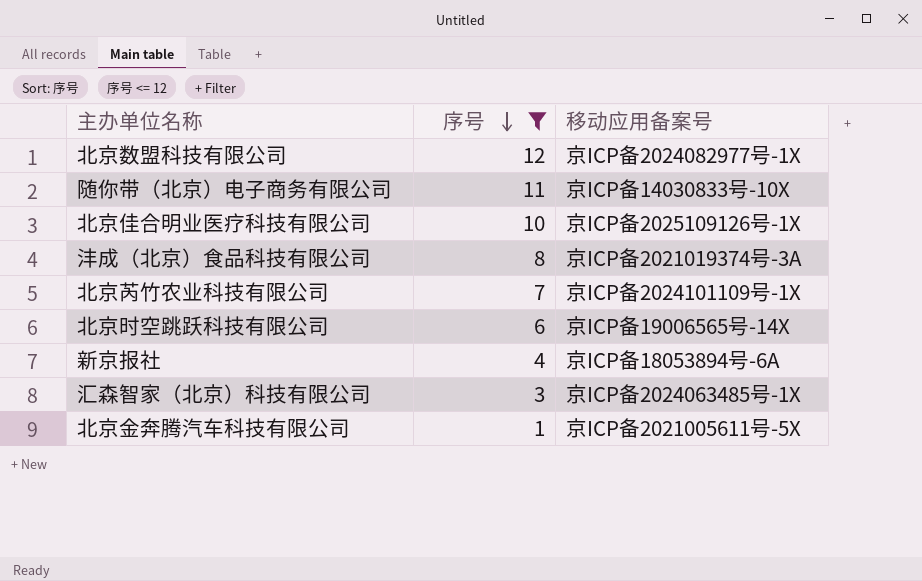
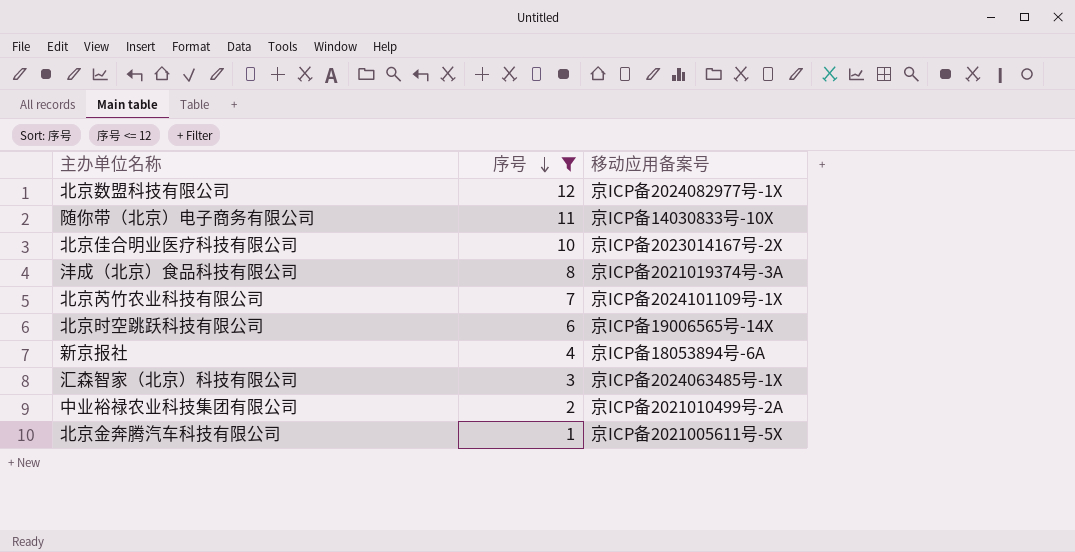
北京佳合明业医疗科技有限公司 | 移动应用备案号: 京ICP备2025109126号-1X -> 京ICP备2023014167号-2X
row 中业裕禄农业科技集团有限公司: none -> 2 | 京ICP备2021010499号-2A

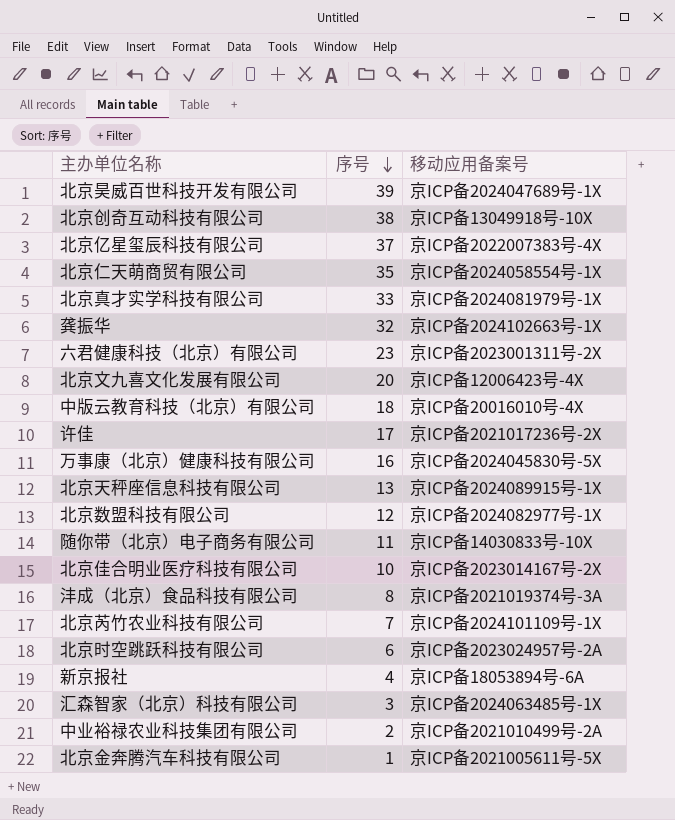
filter: 序号 <= 12 -> none
北京时空跳跃科技有限公司 | 移动应用备案号: 京ICP备19006565号-14X -> 京ICP备2023024957号-2A

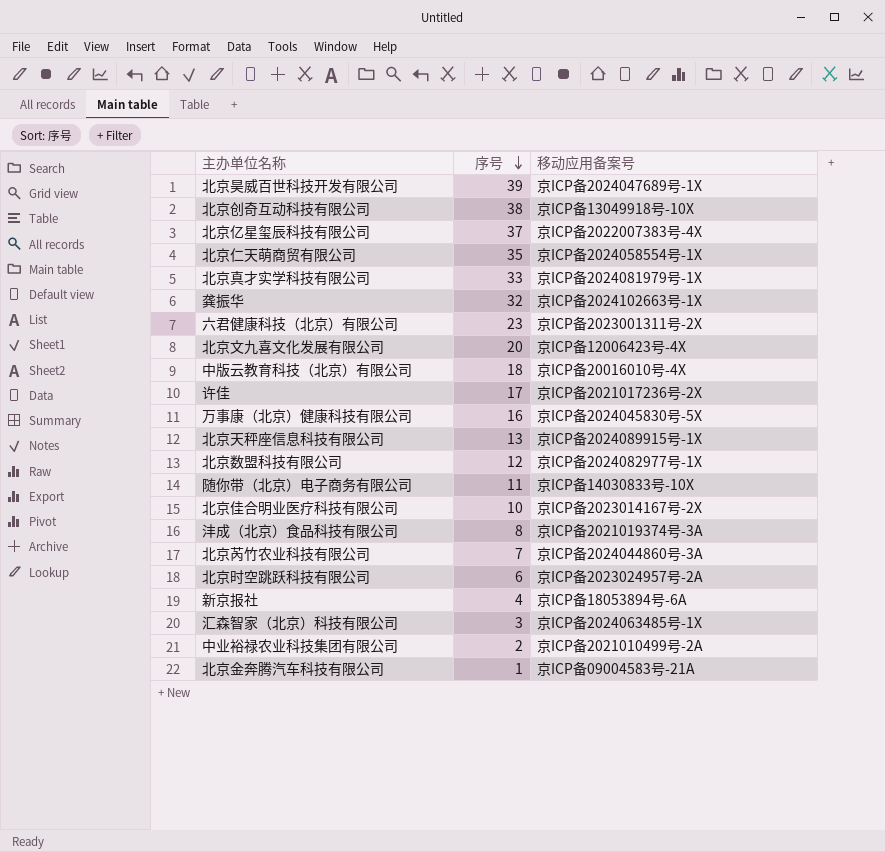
北京芮竹农业科技有限公司 | 移动应用备案号: 京ICP备2024101109号-1X -> 京ICP备2024044860号-3A
北京金奔腾汽车科技有限公司 | 移动应用备案号: 京ICP备2021005611号-5X -> 京ICP备09004583号-21A

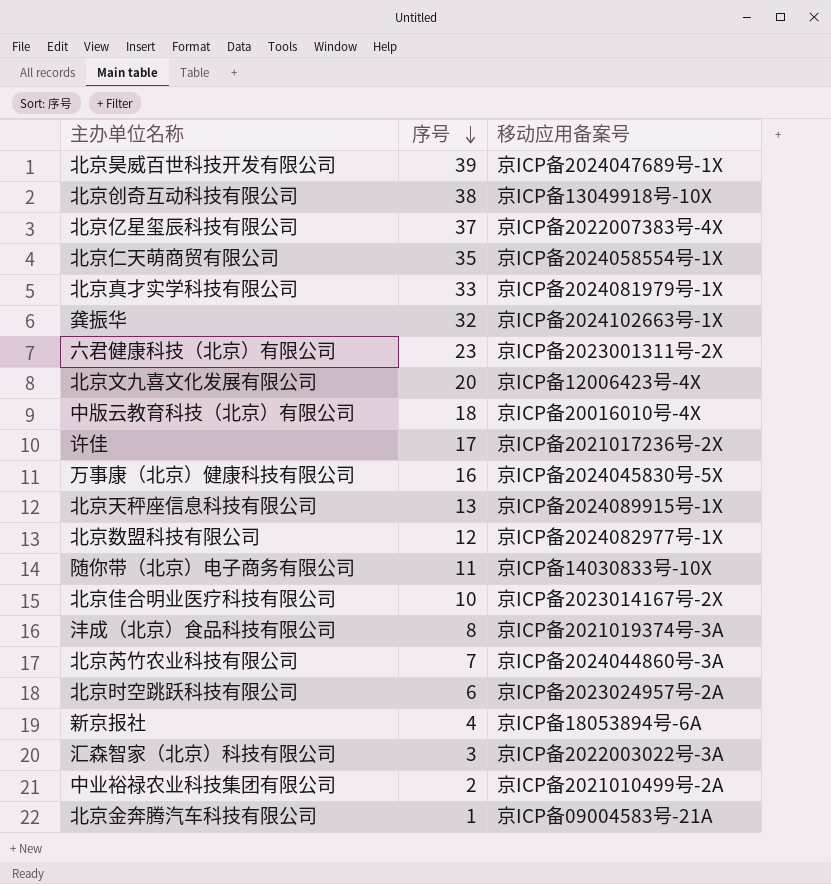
汇森智家（北京）科技有限公司 | 移动应用备案号: 京ICP备2024063485号-1X -> 京ICP备2022003022号-3A

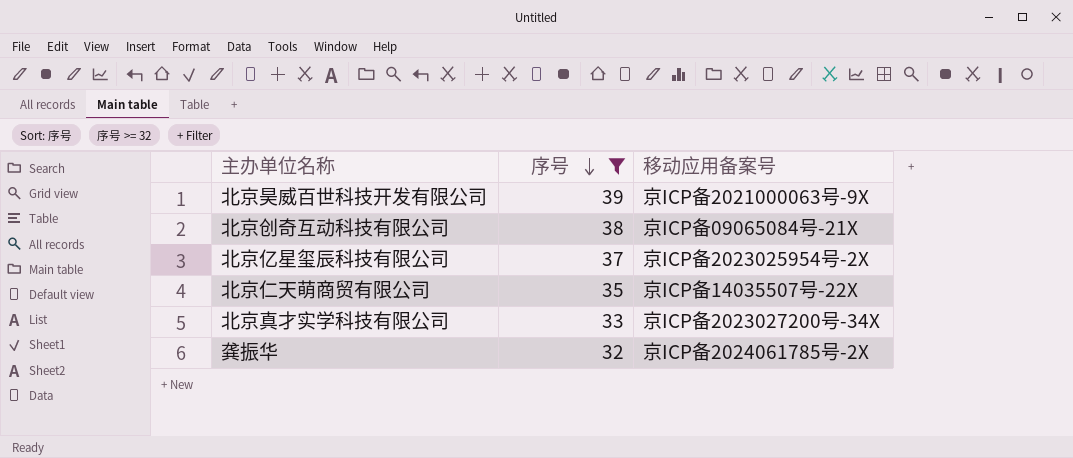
filter: none -> 序号 >= 32
北京昊威百世科技开发有限公司 | 移动应用备案号: 京ICP备2024047689号-1X -> 京ICP备2021000063号-9X
北京创奇互动科技有限公司 | 移动应用备案号: 京ICP备13049918号-10X -> 京ICP备09065084号-21X
北京亿星玺辰科技有限公司 | 移动应用备案号: 京ICP备2022007383号-4X -> 京ICP备2023025954号-2X
北京仁天萌商贸有限公司 | 移动应用备案号: 京ICP备2024058554号-1X -> 京ICP备14035507号-22X
北京真才实学科技有限公司 | 移动应用备案号: 京ICP备2024081979号-1X -> 京ICP备2023027200号-34X
龚振华 | 移动应用备案号: 京ICP备2024102663号-1X -> 京ICP备2024061785号-2X

